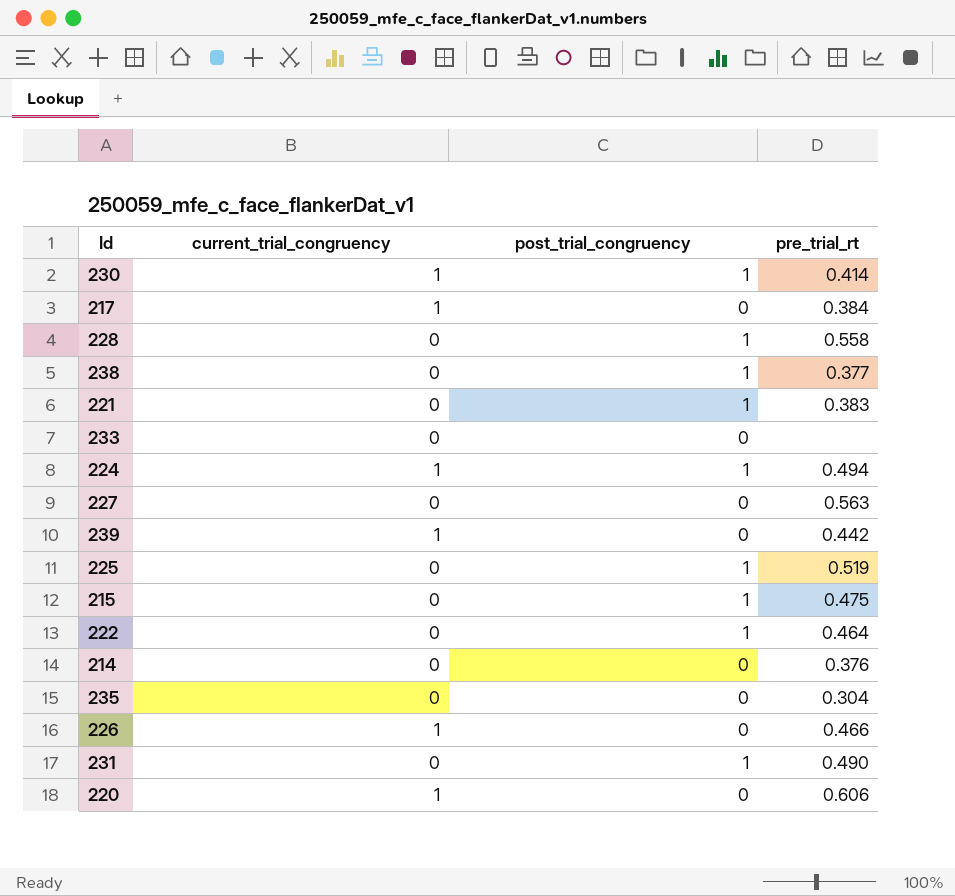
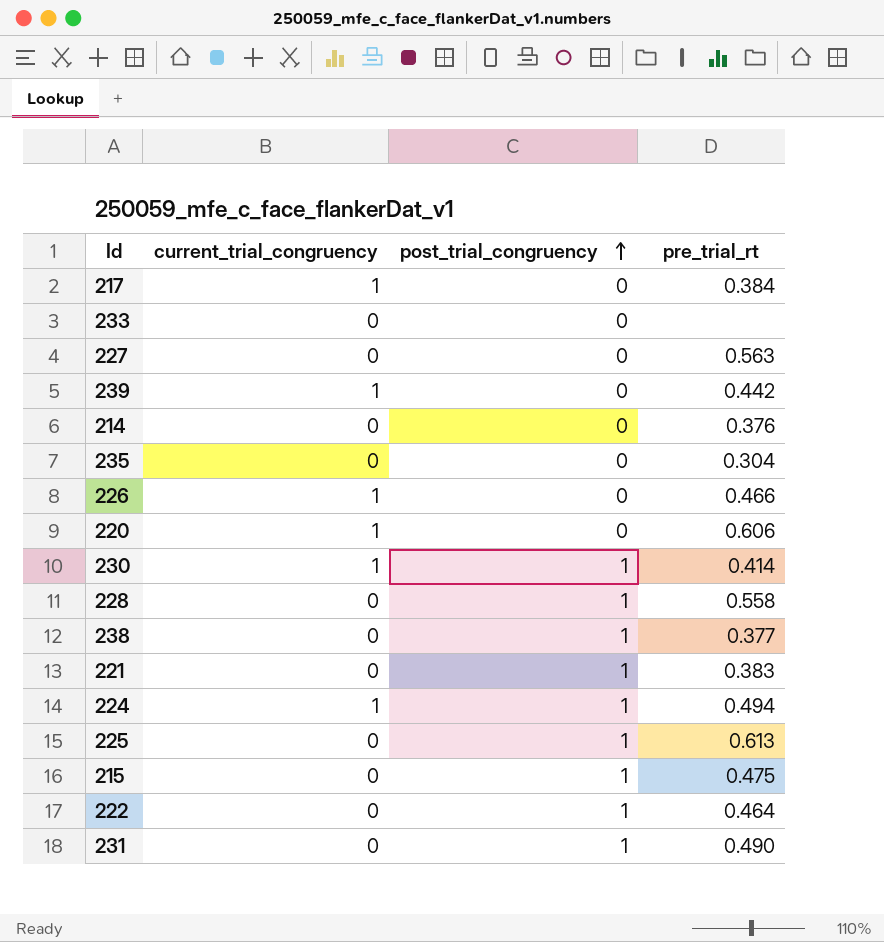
row order: none -> post_trial_congruency ascending
225 | pre_trial_rt: 0.519 -> 0.613

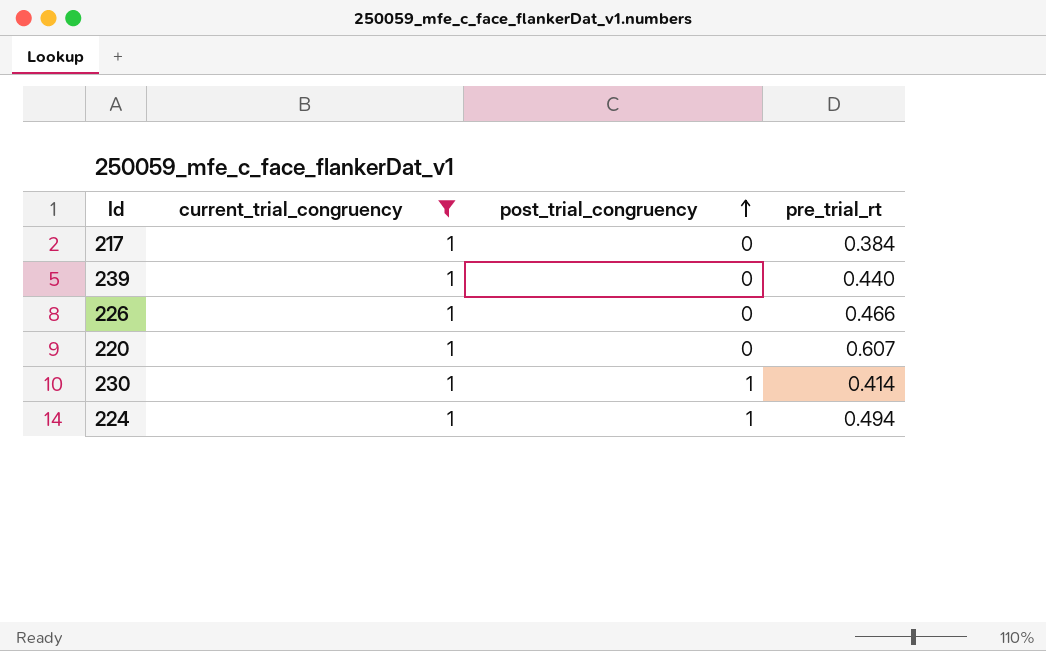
filter: none -> current_trial_congruency = 1
239 | pre_trial_rt: 0.442 -> 0.440
220 | pre_trial_rt: 0.606 -> 0.607

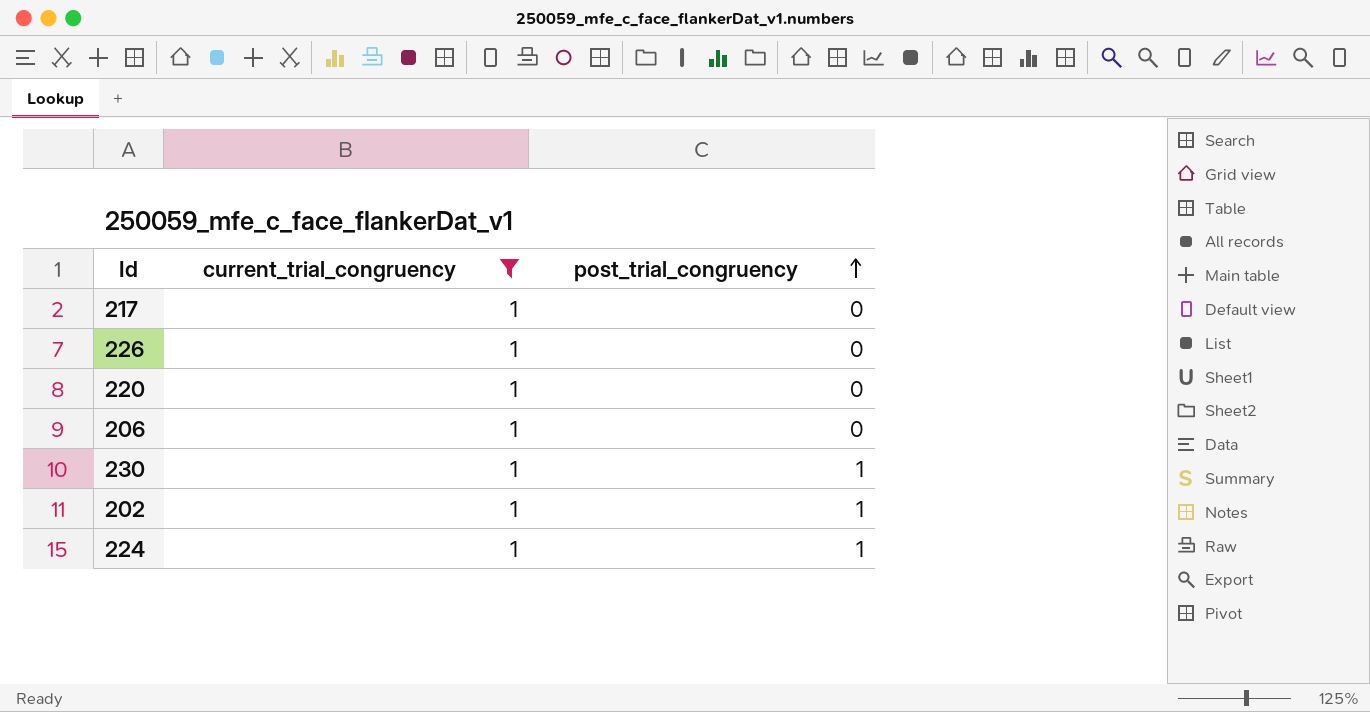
column pre_trial_rt | position: 4 -> none
row 239: 1 | 0 | 0.440 -> none
row 206: none -> 1 | 0
row 202: none -> 1 | 1

